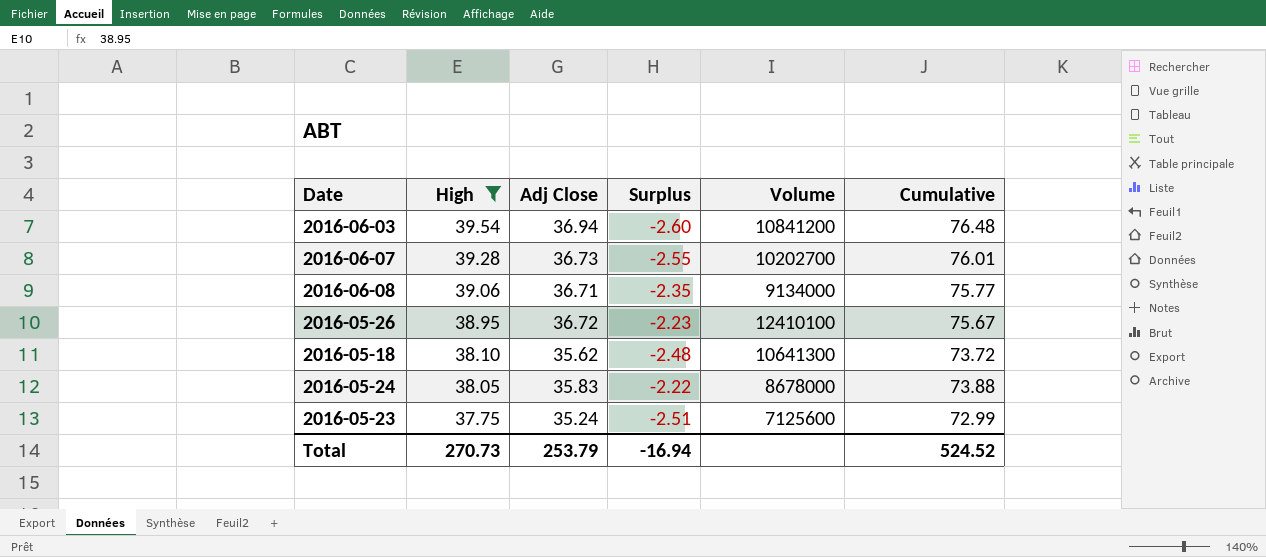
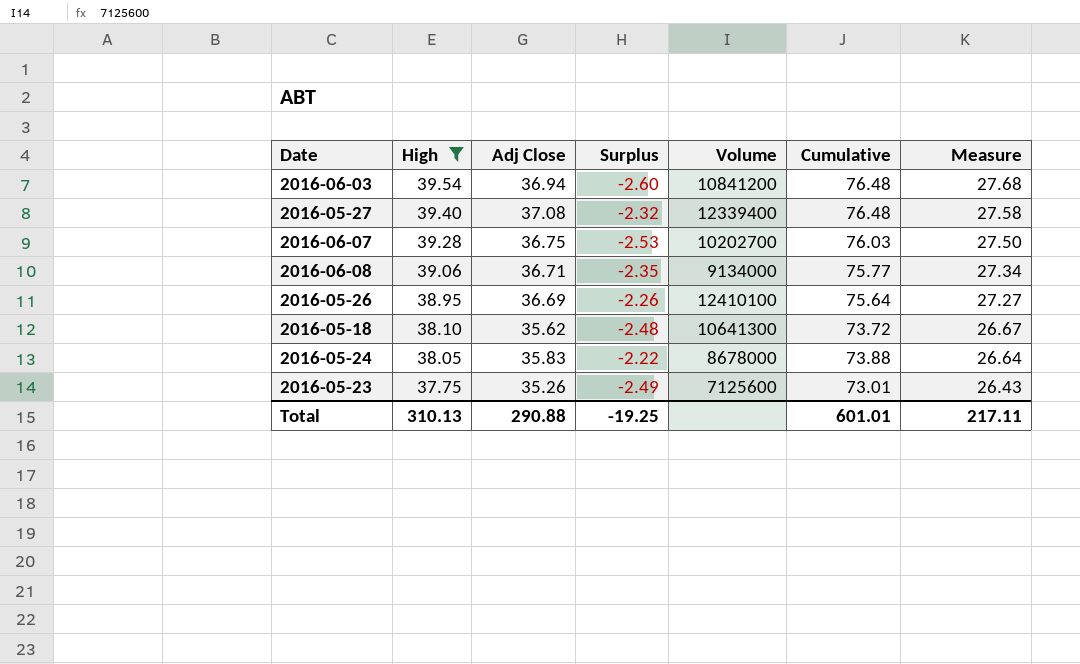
column Measure | formula: none -> [High] * 0.7
row 2016-05-27: none -> 39.40 | 37.08 | -2.32 | 12339400 | 76.48 | 27.58
2016-06-07 | Adj Close: 36.73 -> 36.75
2016-06-07 | Surplus: -2.55 -> -2.53
2016-06-07 | Cumulative: 76.01 -> 76.03
2016-05-26 | Adj Close: 36.72 -> 36.69
2016-05-26 | Surplus: -2.23 -> -2.26
2016-05-26 | Cumulative: 75.67 -> 75.64
2016-05-23 | Adj Close: 35.24 -> 35.26
2016-05-23 | Surplus: -2.51 -> -2.49
2016-05-23 | Cumulative: 72.99 -> 73.01
Total | High: 270.73 -> 310.13
Total | Adj Close: 253.79 -> 290.88
Total | Surplus: -16.94 -> -19.25
Total | Cumulative: 524.52 -> 601.01

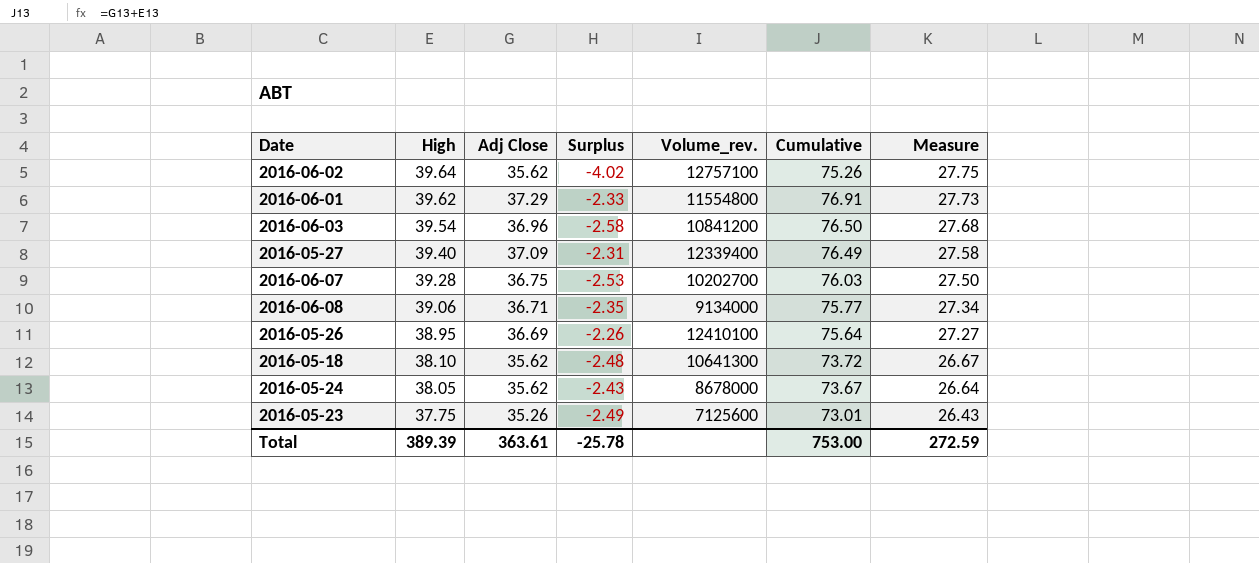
filter: High <= 39.54 -> none
column name: Volume -> Volume_rev.
2016-06-03 | Adj Close: 36.94 -> 36.96
2016-06-03 | Surplus: -2.60 -> -2.58
2016-06-03 | Cumulative: 76.48 -> 76.50
2016-05-27 | Adj Close: 37.08 -> 37.09
2016-05-27 | Surplus: -2.32 -> -2.31
2016-05-27 | Cumulative: 76.48 -> 76.49
2016-05-24 | Adj Close: 35.83 -> 35.62
2016-05-24 | Surplus: -2.22 -> -2.43
2016-05-24 | Cumulative: 73.88 -> 73.67
Total | High: 310.13 -> 389.39
Total | Adj Close: 290.88 -> 363.61
Total | Surplus: -19.25 -> -25.78
Total | Cumulative: 601.01 -> 753.00
Total | Measure: 217.11 -> 272.59

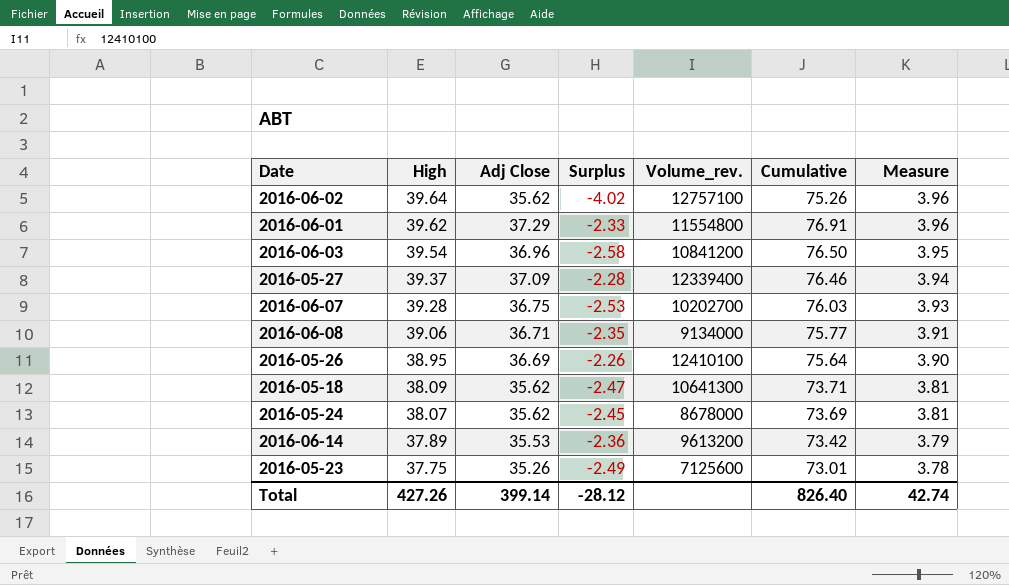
column Measure | formula: [High] * 0.7 -> [High] * 0.1
2016-05-27 | High: 39.40 -> 39.37
2016-05-27 | Surplus: -2.31 -> -2.28
2016-05-27 | Cumulative: 76.49 -> 76.46
2016-05-18 | High: 38.10 -> 38.09
2016-05-18 | Surplus: -2.48 -> -2.47
2016-05-18 | Cumulative: 73.72 -> 73.71
2016-05-24 | High: 38.05 -> 38.07
2016-05-24 | Surplus: -2.43 -> -2.45
2016-05-24 | Cumulative: 73.67 -> 73.69
row 2016-06-14: none -> 37.89 | 35.53 | -2.36 | 9613200 | 73.42 | 3.79
Total | High: 389.39 -> 427.26
Total | Adj Close: 363.61 -> 399.14
Total | Surplus: -25.78 -> -28.12
Total | Cumulative: 753.00 -> 826.40
Total | Measure: 272.59 -> 42.74

